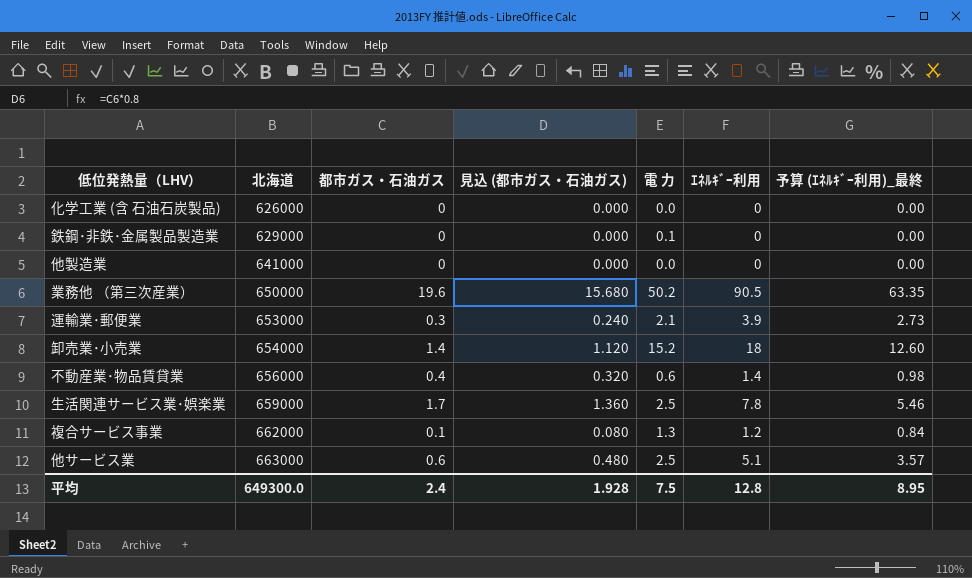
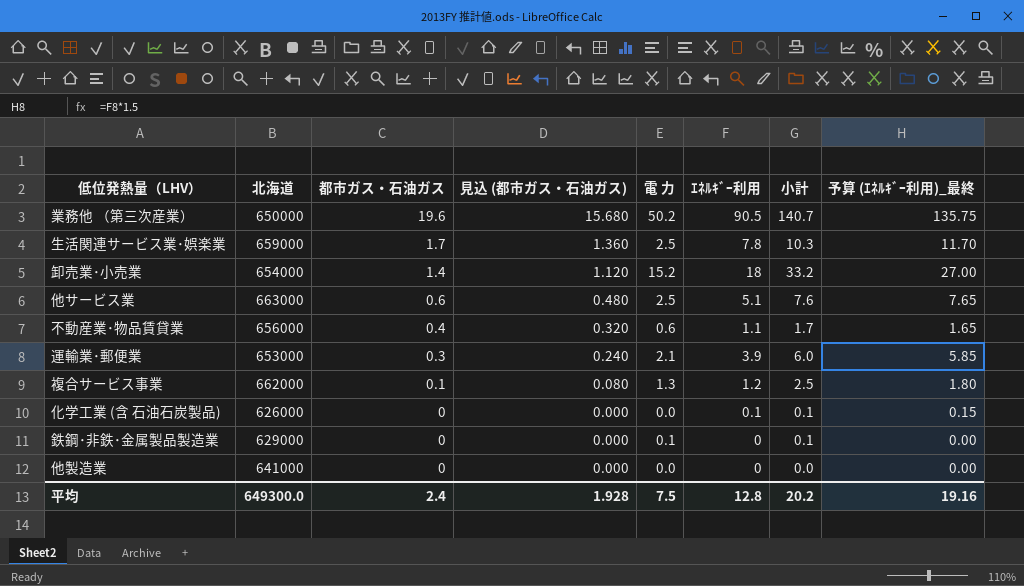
row order: 北海道 ascending -> 都市ガス・石油ガス descending
column 小計 | formula: none -> [電 力] + [ｴﾈﾙｷﾞｰ利用]
column 予算 (ｴﾈﾙｷﾞｰ利用)_最終 | formula: [ｴﾈﾙｷﾞｰ利用] * 0.7 -> [ｴﾈﾙｷﾞｰ利用] * 1.5
不動産業･物品賃貸業 | ｴﾈﾙｷﾞｰ利用: 1.4 -> 1.1
化学工業 (含 石油石炭製品) | ｴﾈﾙｷﾞｰ利用: 0 -> 0.1
平均 | 予算 (ｴﾈﾙｷﾞｰ利用)_最終: 8.95 -> 19.16

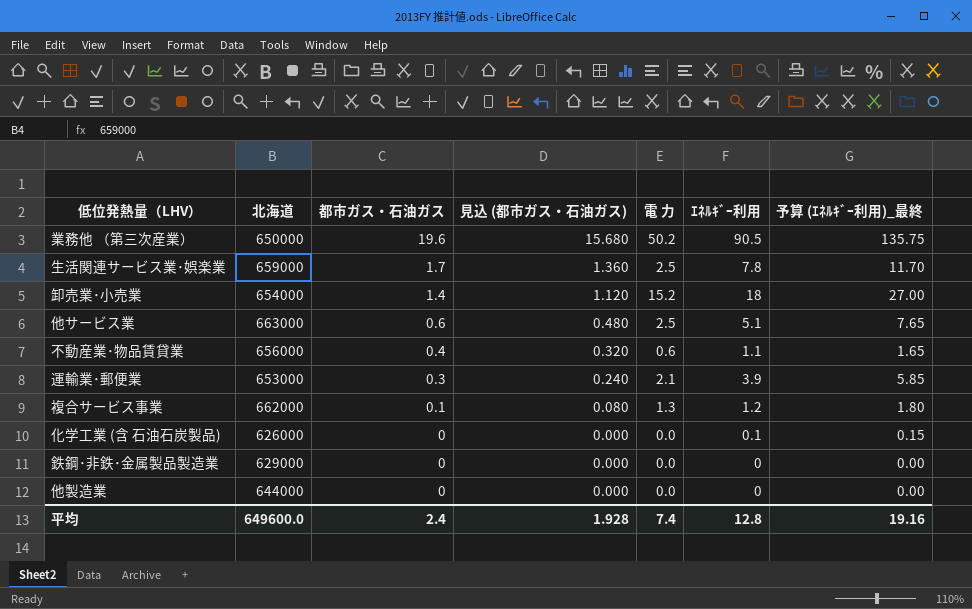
column 小計 | formula: [電 力] + [ｴﾈﾙｷﾞｰ利用] -> none
鉄鋼･非鉄･金属製品製造業 | 電 力: 0.1 -> 0.0
他製造業 | 北海道: 641000 -> 644000
平均 | 北海道: 649300.0 -> 649600.0
平均 | 電 力: 7.5 -> 7.4

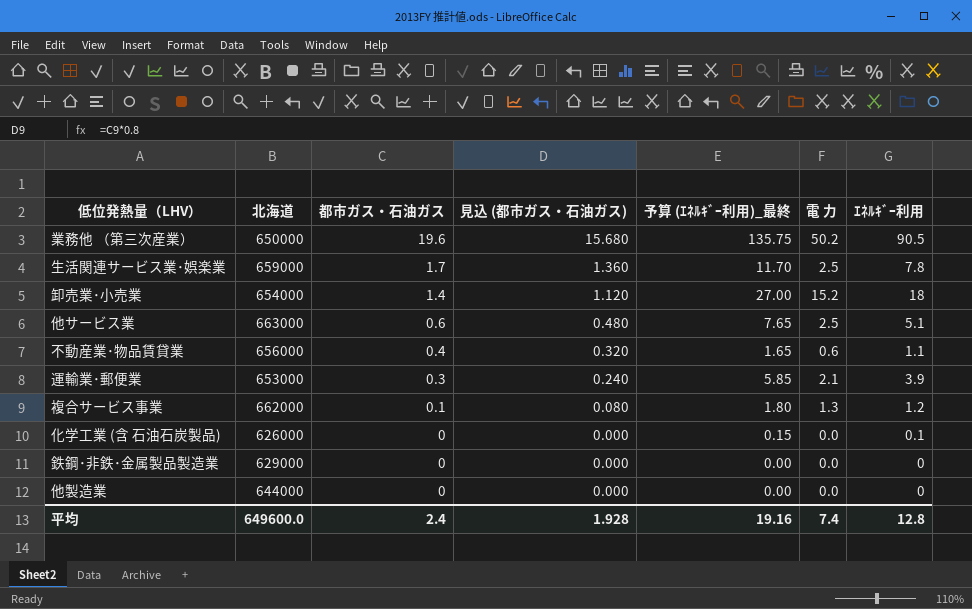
column 予算 (ｴﾈﾙｷﾞｰ利用)_最終 | position: 7 -> 5

